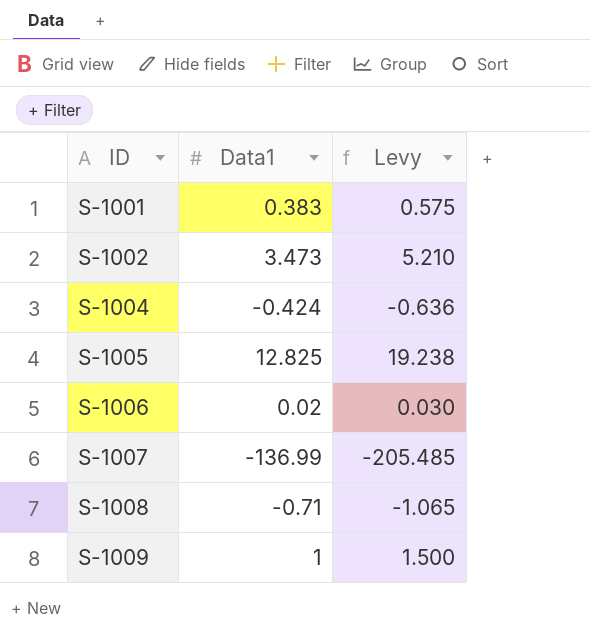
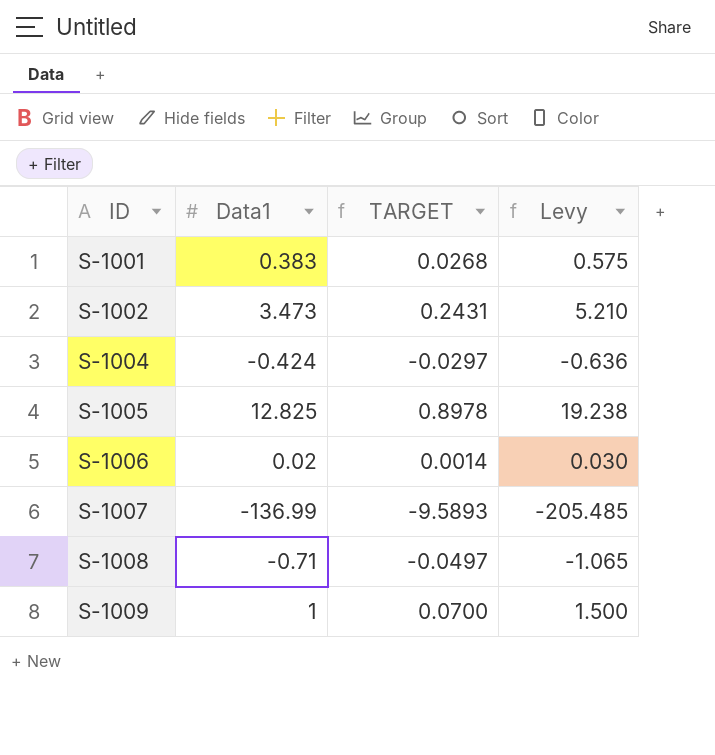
column TARGET | formula: none -> [Data1] * 0.07

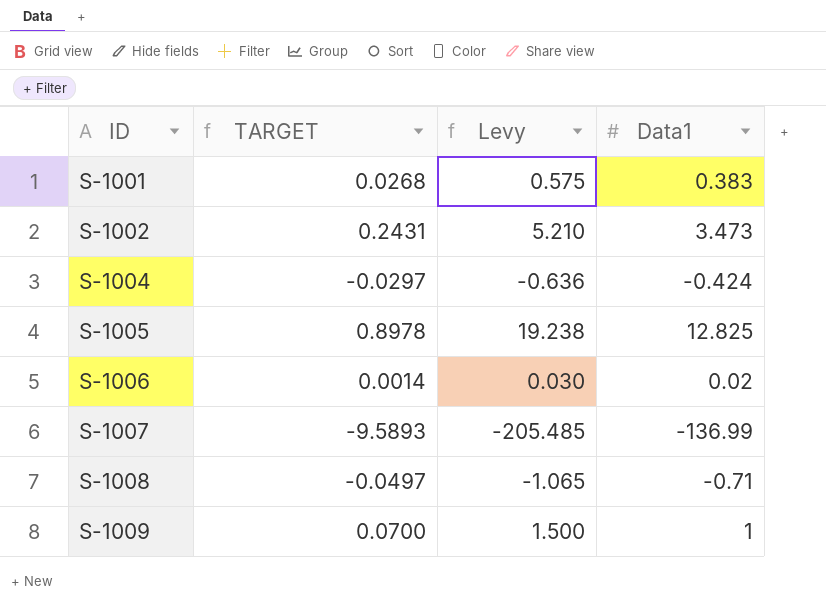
column Data1 | position: 2 -> 4

